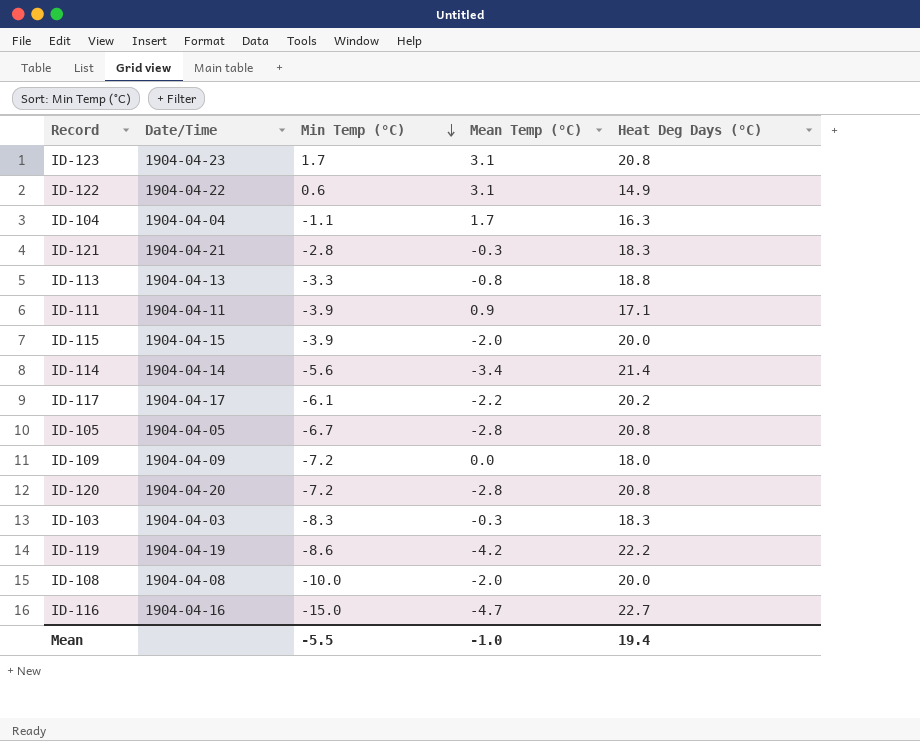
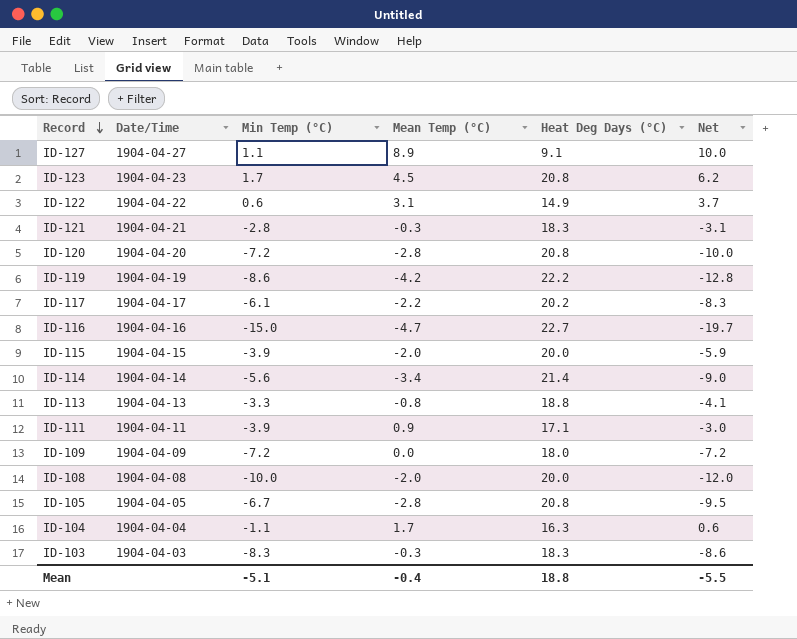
row order: Min Temp (°C) descending -> Record descending
column Net | formula: none -> [Min Temp (°C)] + [Mean Temp (°C)]
row ID-127: none -> 1904-04-27 | 1.1 | 8.9 | 9.1 | 10.0
ID-123 | Mean Temp (°C): 3.1 -> 4.5
Mean | Min Temp (°C): -5.5 -> -5.1
Mean | Mean Temp (°C): -1.0 -> -0.4
Mean | Heat Deg Days (°C): 19.4 -> 18.8

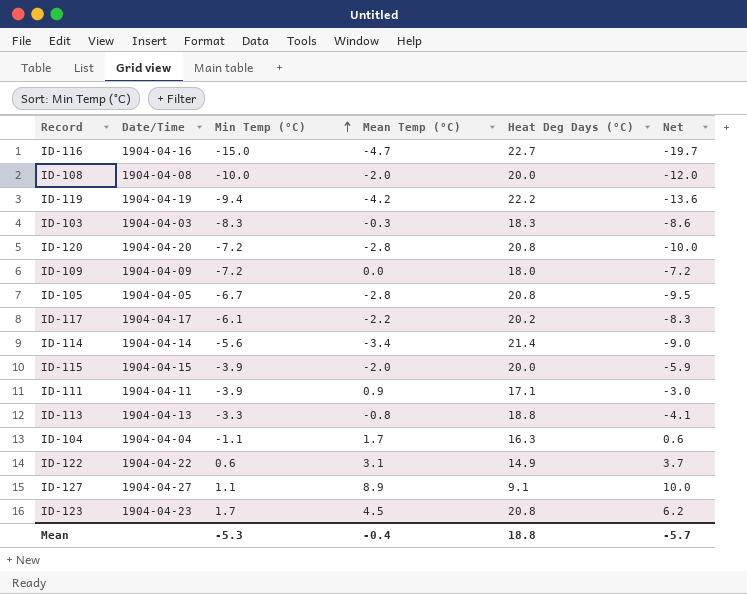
row order: Record descending -> Min Temp (°C) ascending
row ID-121: 1904-04-21 | -2.8 | -0.3 | 18.3 | -3.1 -> none
ID-119 | Min Temp (°C): -8.6 -> -9.4
ID-119 | Net: -12.8 -> -13.6
Mean | Min Temp (°C): -5.1 -> -5.3
Mean | Net: -5.5 -> -5.7

